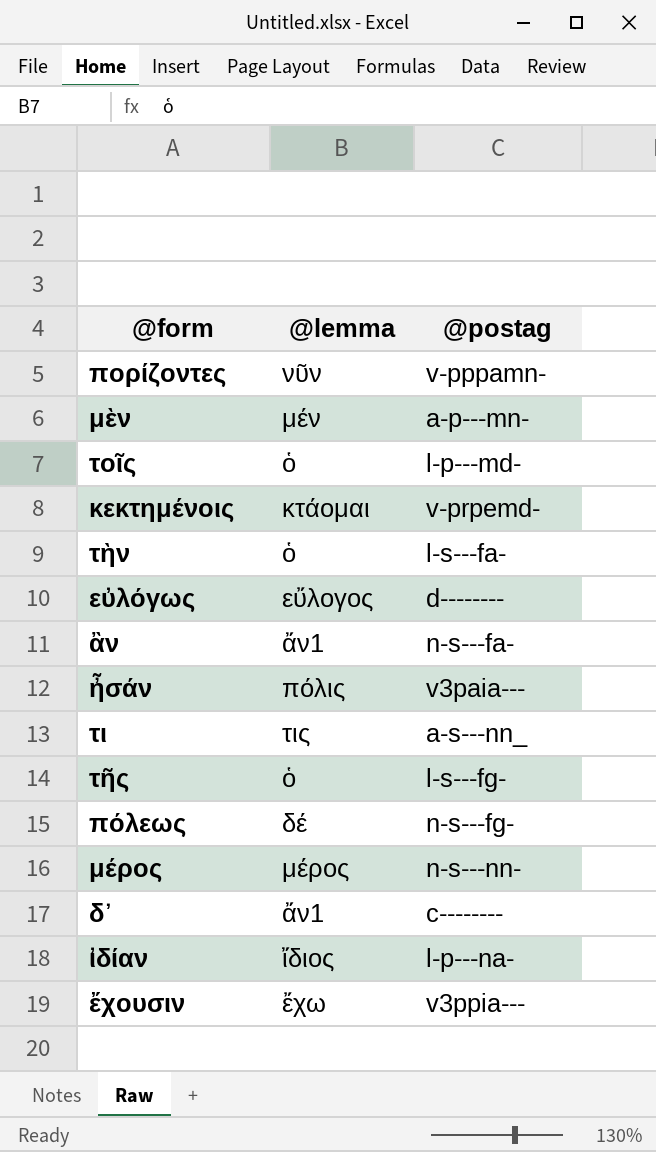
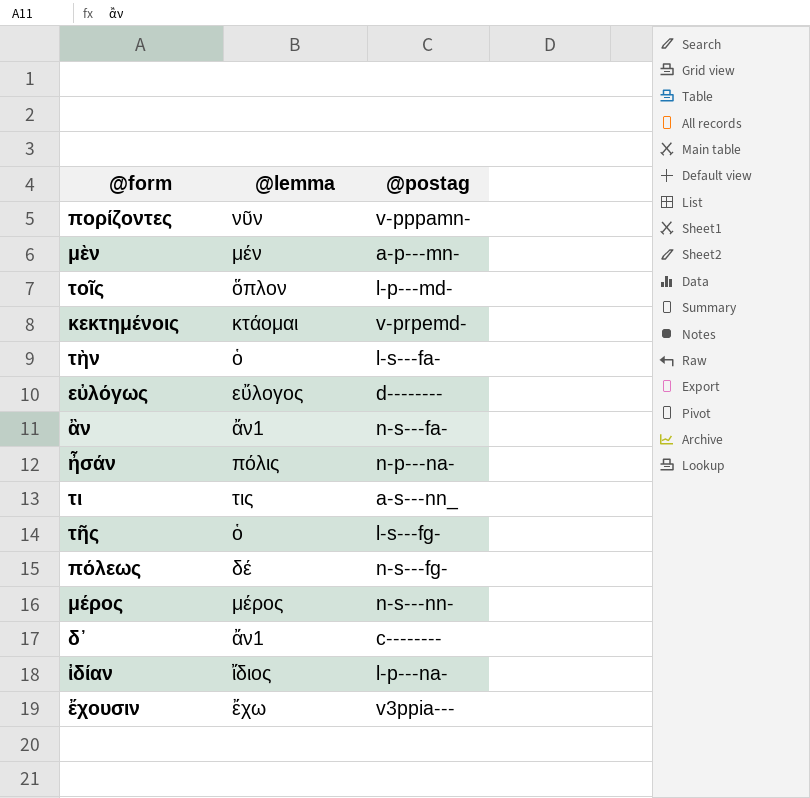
τοῖς | @lemma: ὁ -> ὅπλον
ἦσάν | @postag: v3paia--- -> n-p---na-

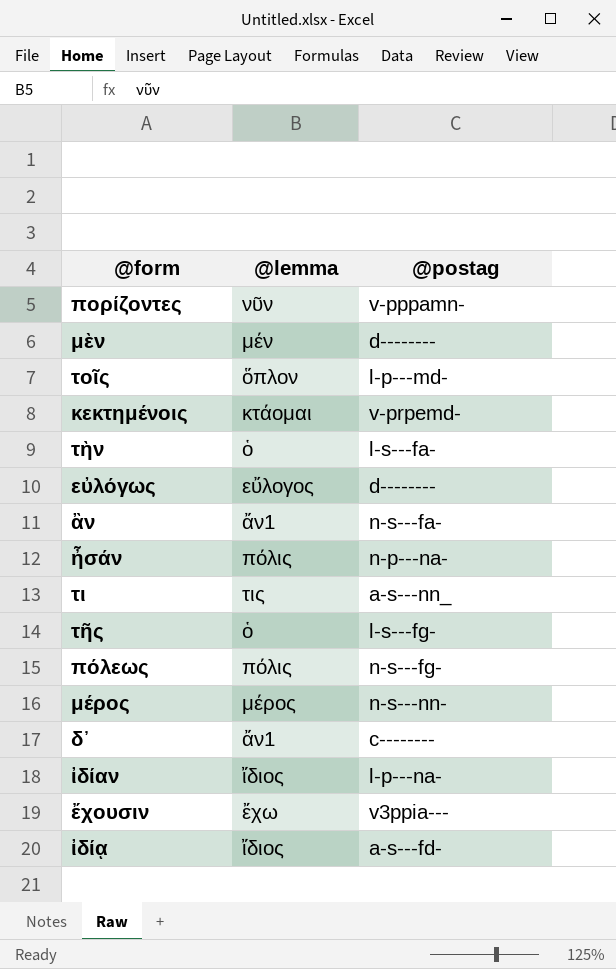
μὲν | @postag: a-p---mn- -> d--------
πόλεως | @lemma: δέ -> πόλις
row ἰδίᾳ: none -> ἴδιος | a-s---fd-

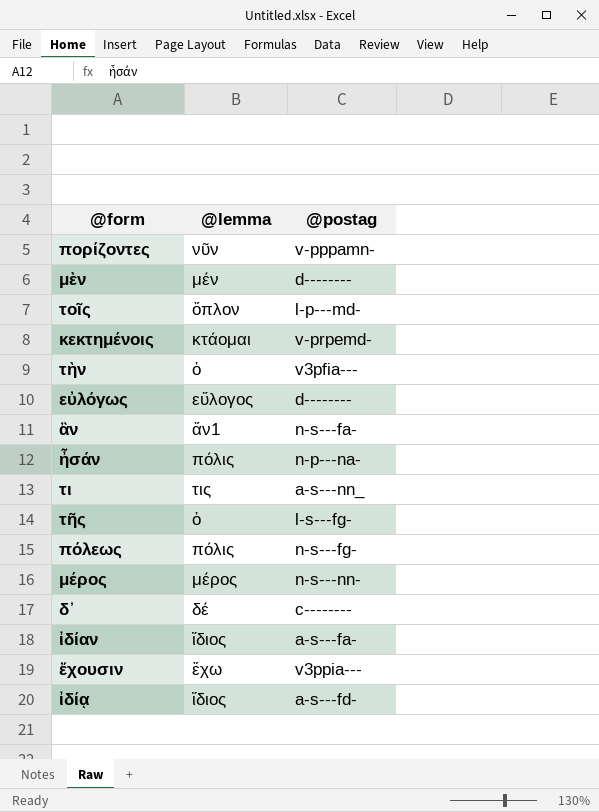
τὴν | @postag: l-s---fa- -> v3pfia---
δ᾽ | @lemma: ἄν1 -> δέ
ἰδίαν | @postag: l-p---na- -> a-s---fa-

